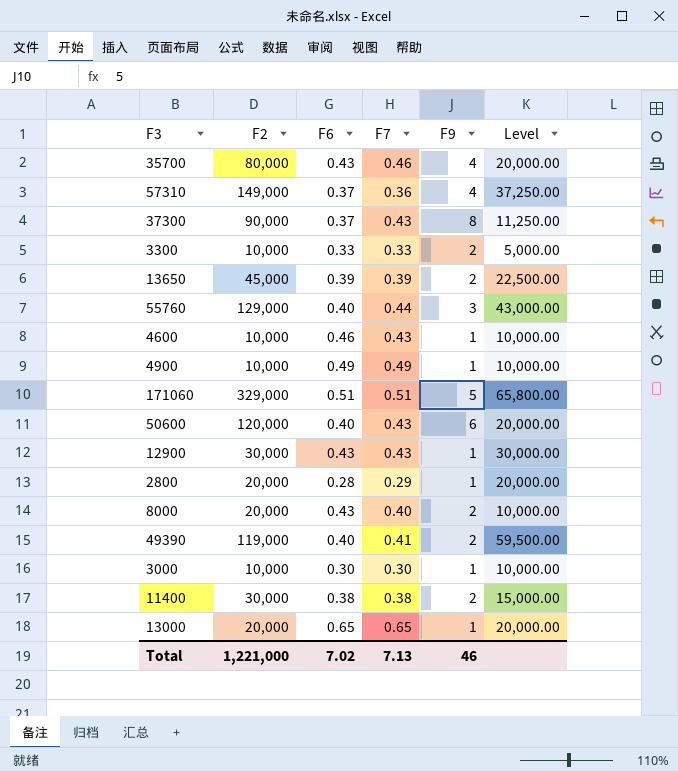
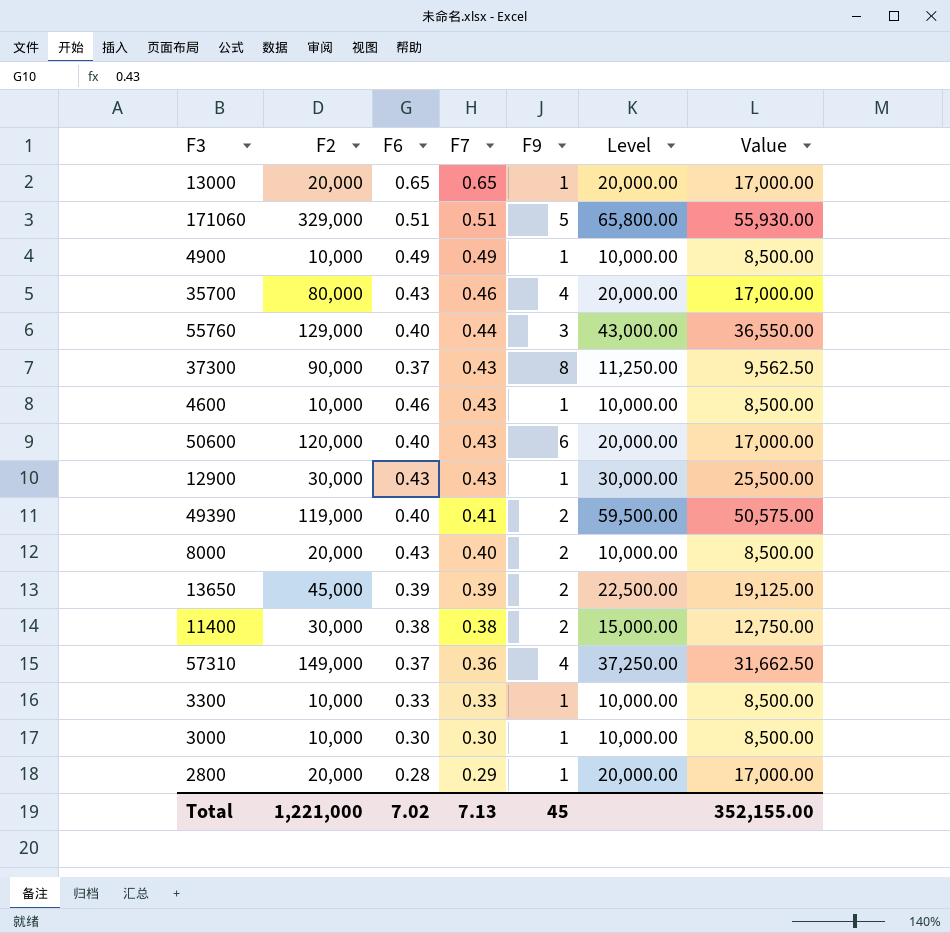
row order: none -> F7 descending
column Value | formula: none -> [Level] * 0.85
3300 | F9: 2 -> 1
3300 | Level: 5,000.00 -> 10,000.00
Total | F9: 46 -> 45

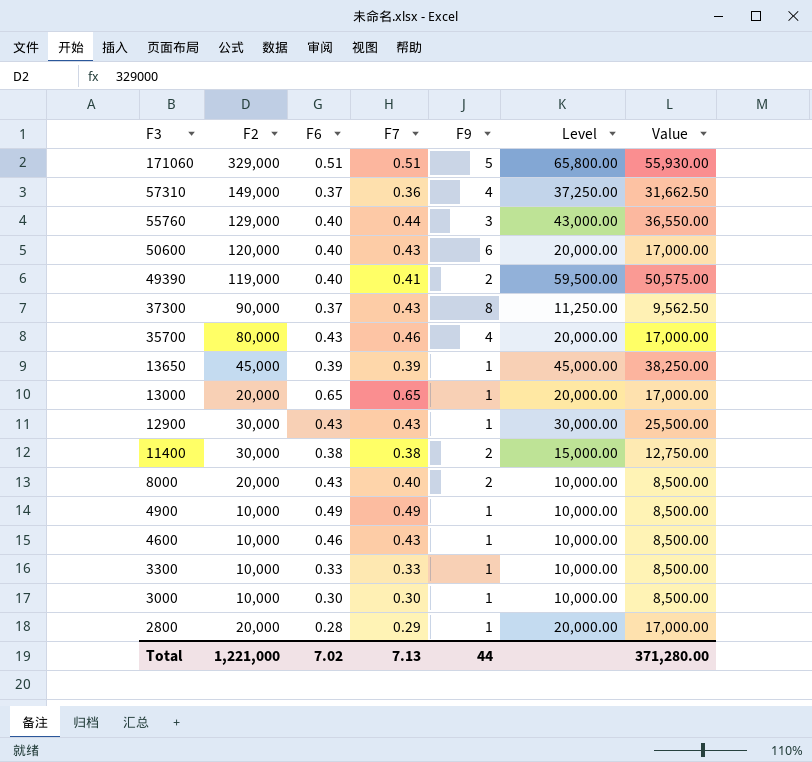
row order: F7 descending -> F3 descending
13650 | F9: 2 -> 1
13650 | Level: 22,500.00 -> 45,000.00
13650 | Value: 19,125.00 -> 38,250.00
Total | F9: 45 -> 44
Total | Value: 352,155.00 -> 371,280.00

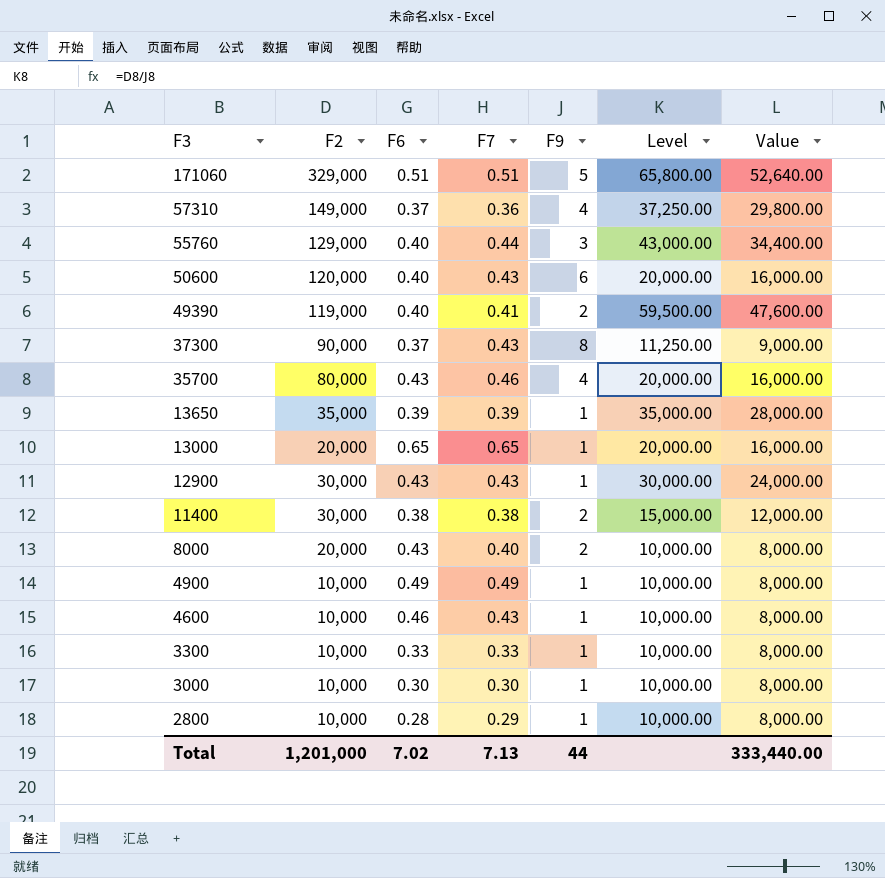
column Value | formula: [Level] * 0.85 -> [Level] * 0.8
13650 | F2: 45,000 -> 35,000
13650 | Level: 45,000.00 -> 35,000.00
2800 | F2: 20,000 -> 10,000
2800 | Level: 20,000.00 -> 10,000.00
Total | F2: 1,221,000 -> 1,201,000
Total | Value: 371,280.00 -> 333,440.00

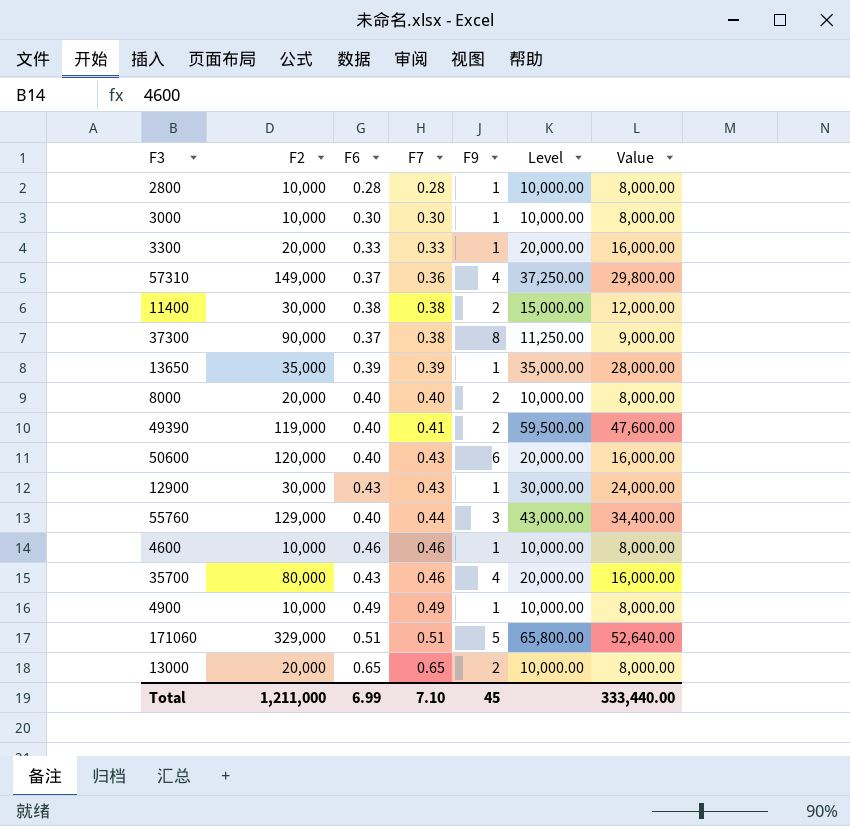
row order: F3 descending -> F7 ascending
2800 | F7: 0.29 -> 0.28
3300 | F2: 10,000 -> 20,000
3300 | Level: 10,000.00 -> 20,000.00
3300 | Value: 8,000.00 -> 16,000.00
37300 | F7: 0.43 -> 0.38
8000 | F6: 0.43 -> 0.40
4600 | F7: 0.43 -> 0.46
13000 | F9: 1 -> 2
13000 | Level: 20,000.00 -> 10,000.00
13000 | Value: 16,000.00 -> 8,000.00
Total | F2: 1,201,000 -> 1,211,000
Total | F6: 7.02 -> 6.99
Total | F7: 7.13 -> 7.10
Total | F9: 44 -> 45

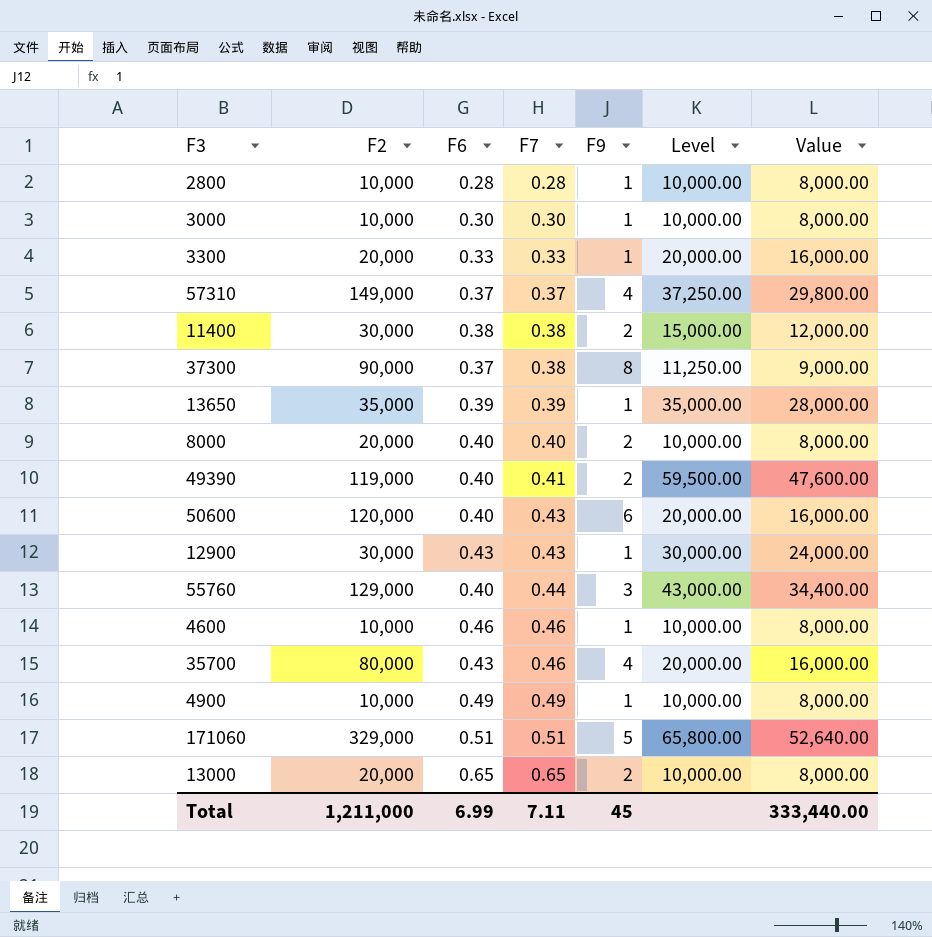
57310 | F7: 0.36 -> 0.37
Total | F7: 7.10 -> 7.11

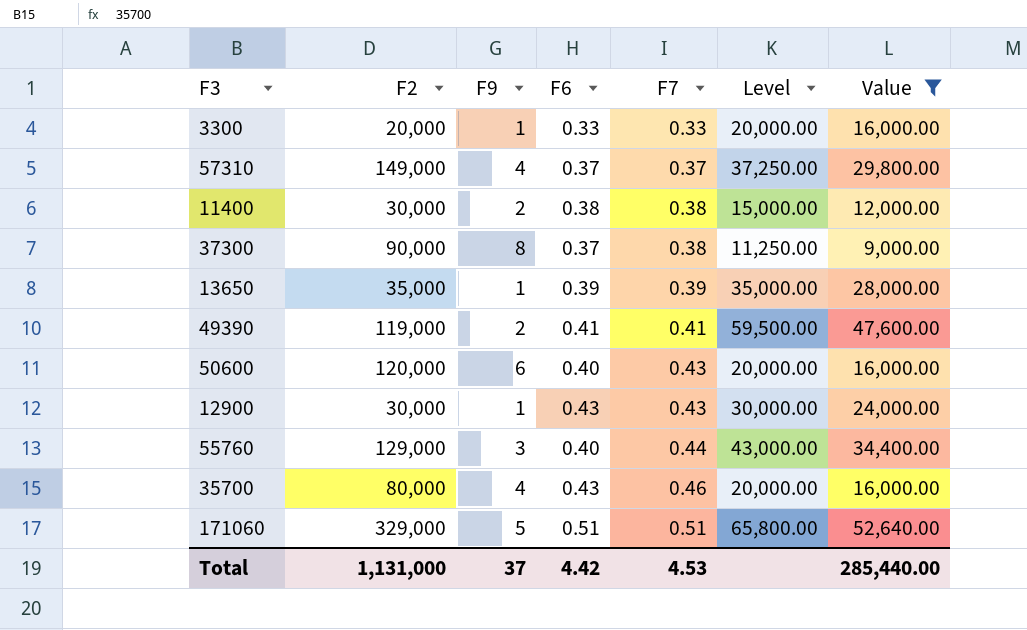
filter: none -> Value != 8,000.00
column F9 | position: 5 -> 3
49390 | F6: 0.40 -> 0.41
Total | F2: 1,211,000 -> 1,131,000
Total | F9: 45 -> 37
Total | F6: 6.99 -> 4.42
Total | F7: 7.11 -> 4.53
Total | Value: 333,440.00 -> 285,440.00

